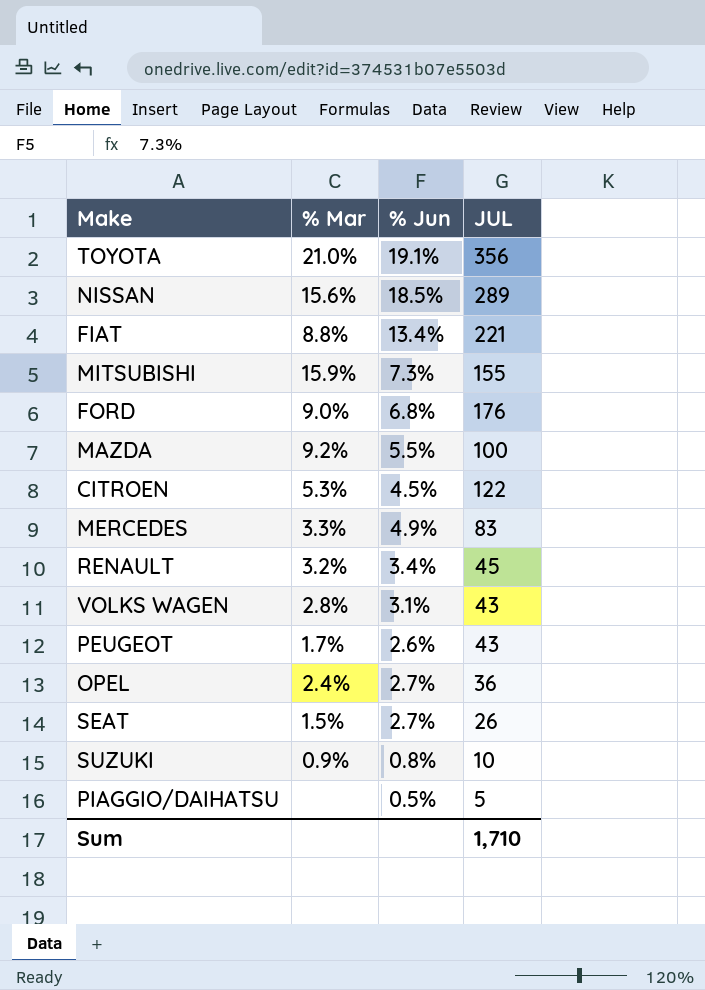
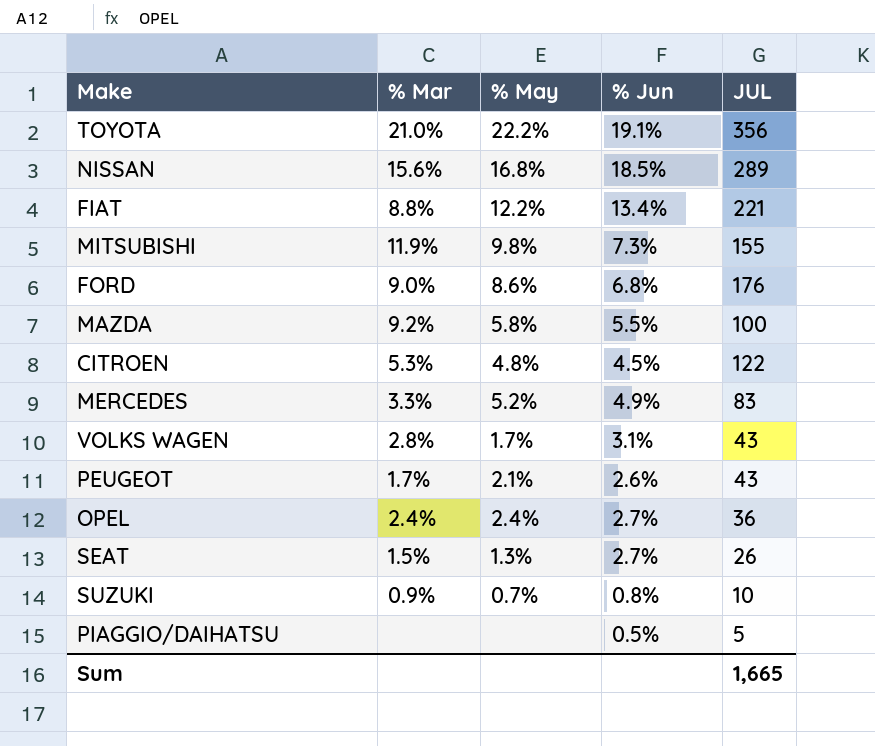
column % May | position: none -> 3
row RENAULT: 3.2% | 3.4% | 45 -> none
MITSUBISHI | % Mar: 15.9% -> 11.9%
Sum | JUL: 1,710 -> 1,665

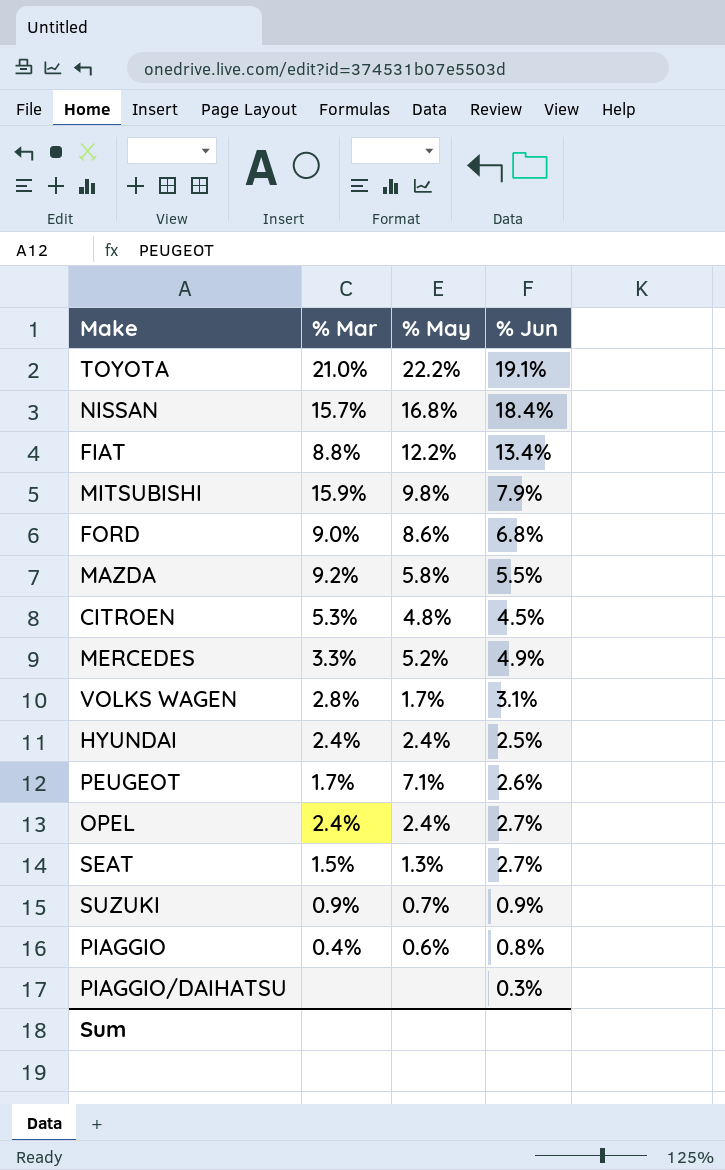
column JUL | position: 5 -> none
NISSAN | % Mar: 15.6% -> 15.7%
NISSAN | % Jun: 18.5% -> 18.4%
MITSUBISHI | % Mar: 11.9% -> 15.9%
MITSUBISHI | % Jun: 7.3% -> 7.9%
row HYUNDAI: none -> 2.4% | 2.4% | 2.5%
PEUGEOT | % May: 2.1% -> 7.1%
SUZUKI | % Jun: 0.8% -> 0.9%
row PIAGGIO: none -> 0.4% | 0.6% | 0.8%
PIAGGIO/DAIHATSU | % Jun: 0.5% -> 0.3%

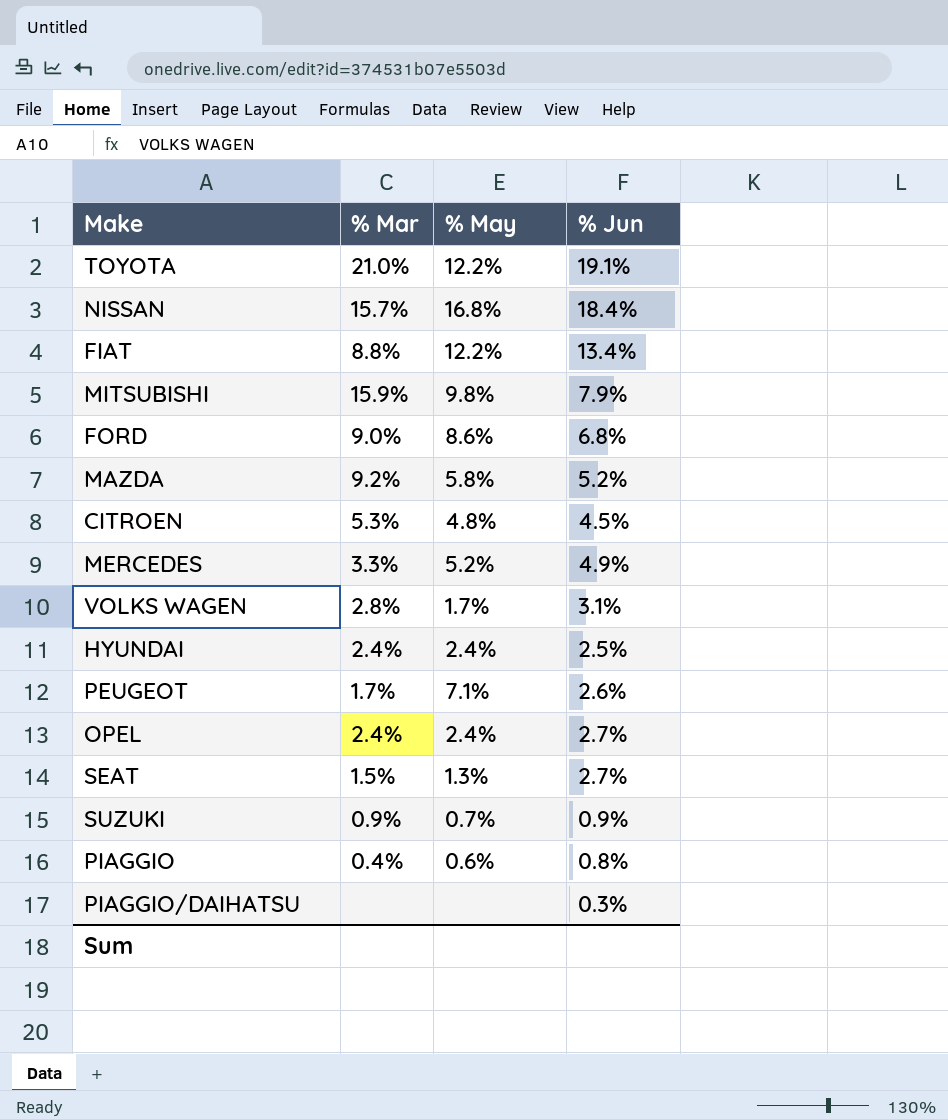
TOYOTA | % May: 22.2% -> 12.2%
MAZDA | % Jun: 5.5% -> 5.2%

